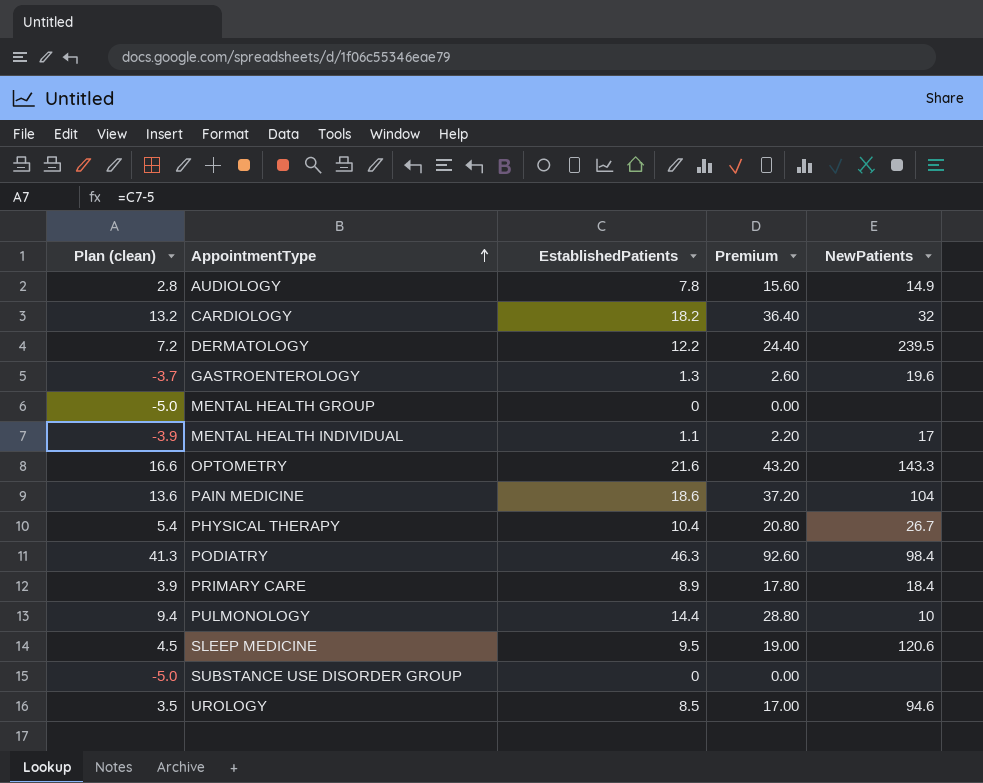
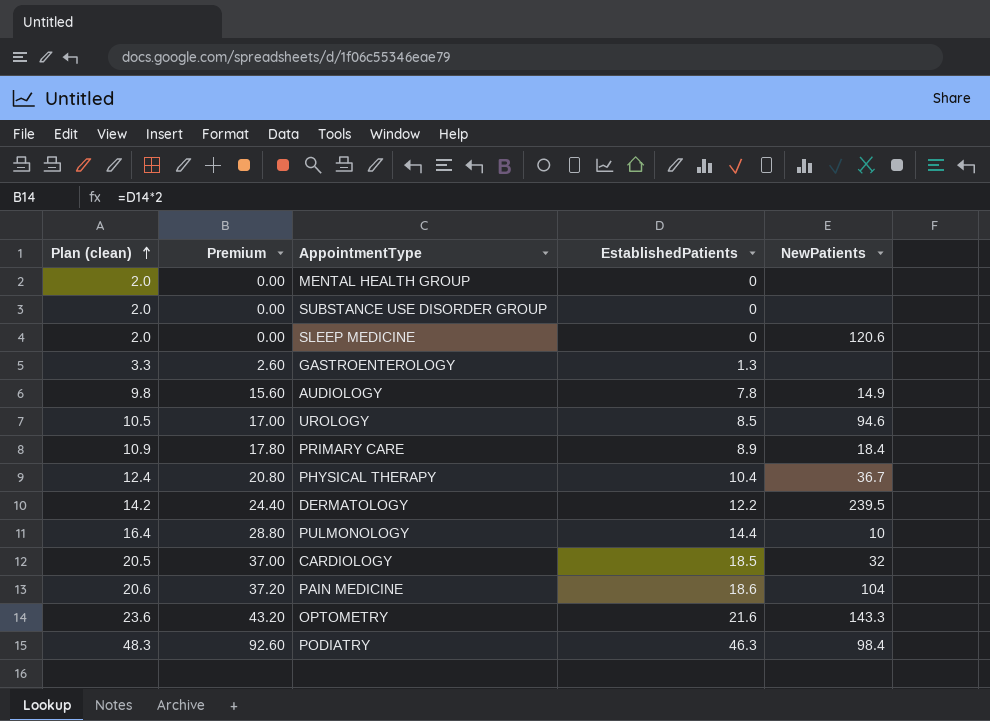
row order: AppointmentType ascending -> Plan (clean) ascending
column Plan (clean) | formula: [EstablishedPatients] - 5 -> [EstablishedPatients] + 2
column Premium | position: 4 -> 2
row MENTAL HEALTH INDIVIDUAL: -3.9 | 1.1 | 2.20 | 17 -> none
SLEEP MEDICINE | Premium: 19.00 -> 0.00
SLEEP MEDICINE | EstablishedPatients: 9.5 -> 0
GASTROENTEROLOGY | NewPatients: 19.6 -> none
PHYSICAL THERAPY | NewPatients: 26.7 -> 36.7
CARDIOLOGY | Premium: 36.40 -> 37.00
CARDIOLOGY | EstablishedPatients: 18.2 -> 18.5

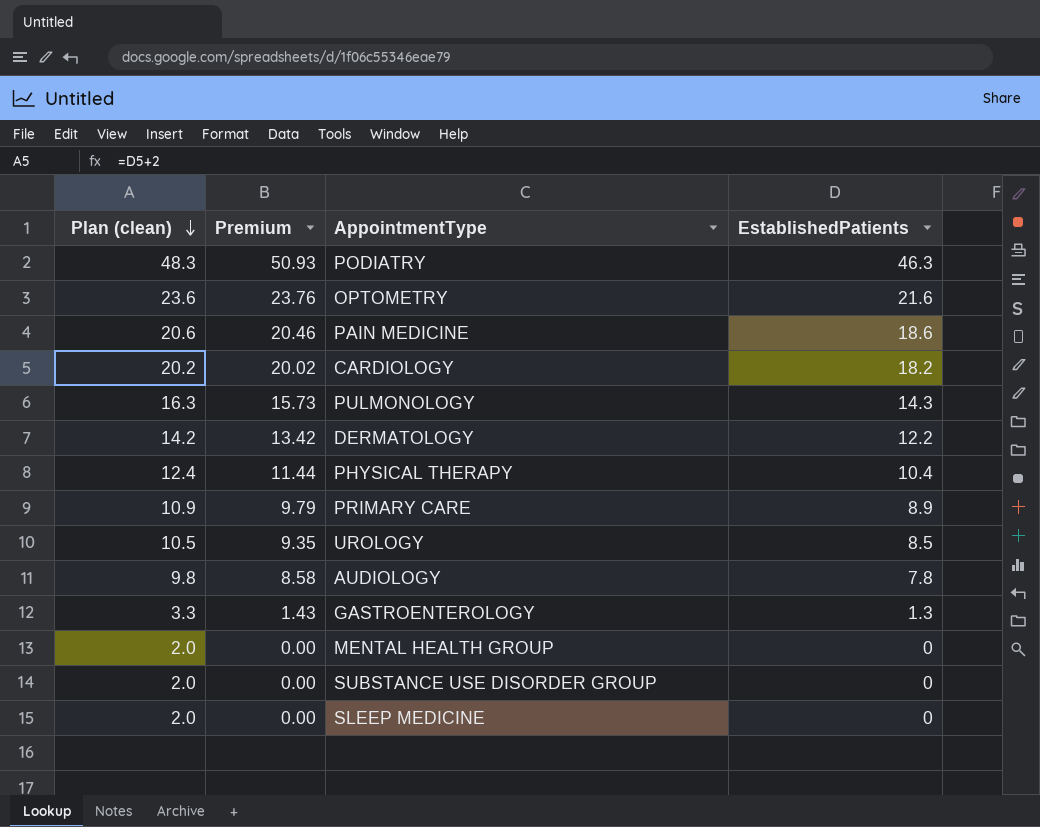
row order: Plan (clean) ascending -> Plan (clean) descending
column NewPatients | position: 5 -> none
column Premium | formula: [EstablishedPatients] * 2 -> [EstablishedPatients] * 1.1
CARDIOLOGY | Plan (clean): 20.5 -> 20.2
CARDIOLOGY | EstablishedPatients: 18.5 -> 18.2
PULMONOLOGY | Plan (clean): 16.4 -> 16.3
PULMONOLOGY | EstablishedPatients: 14.4 -> 14.3

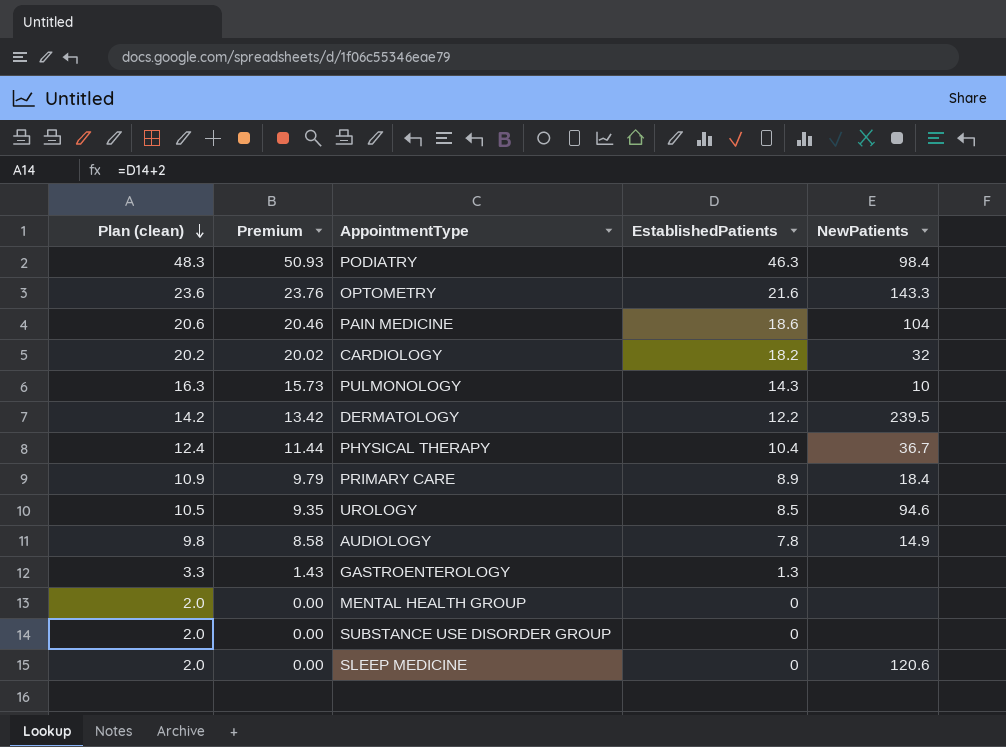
column NewPatients | position: none -> 5

